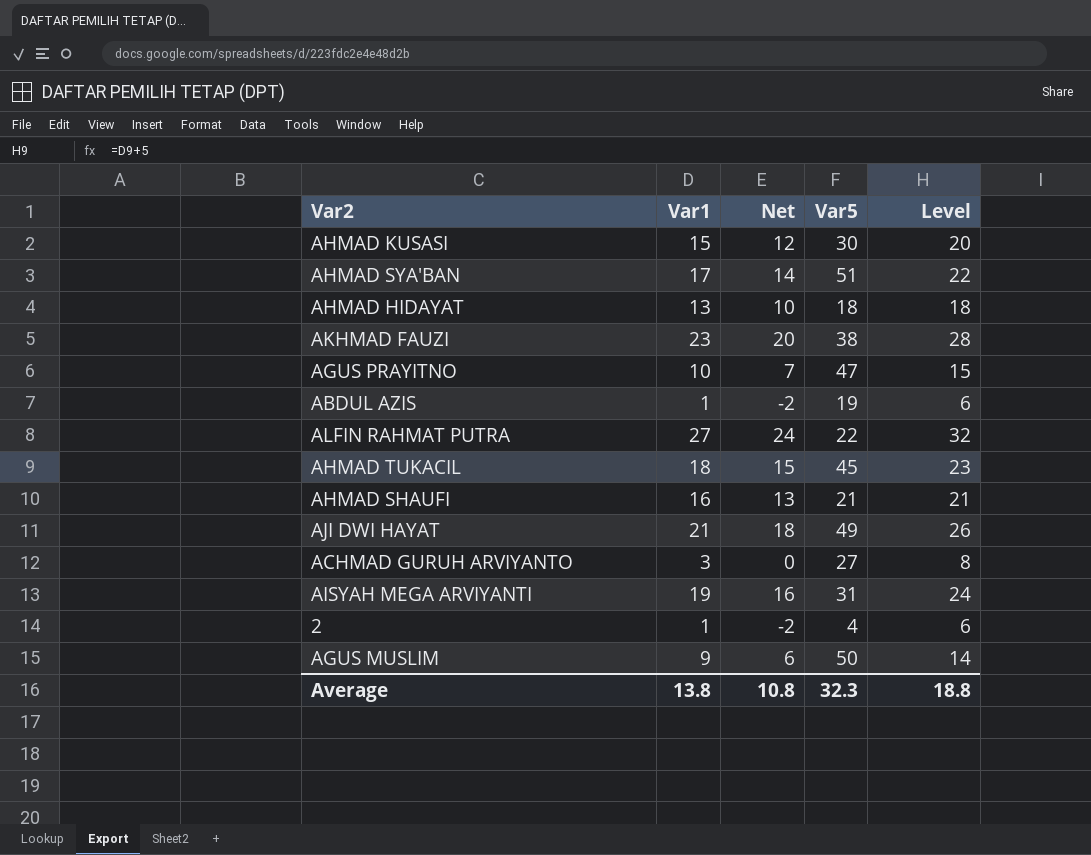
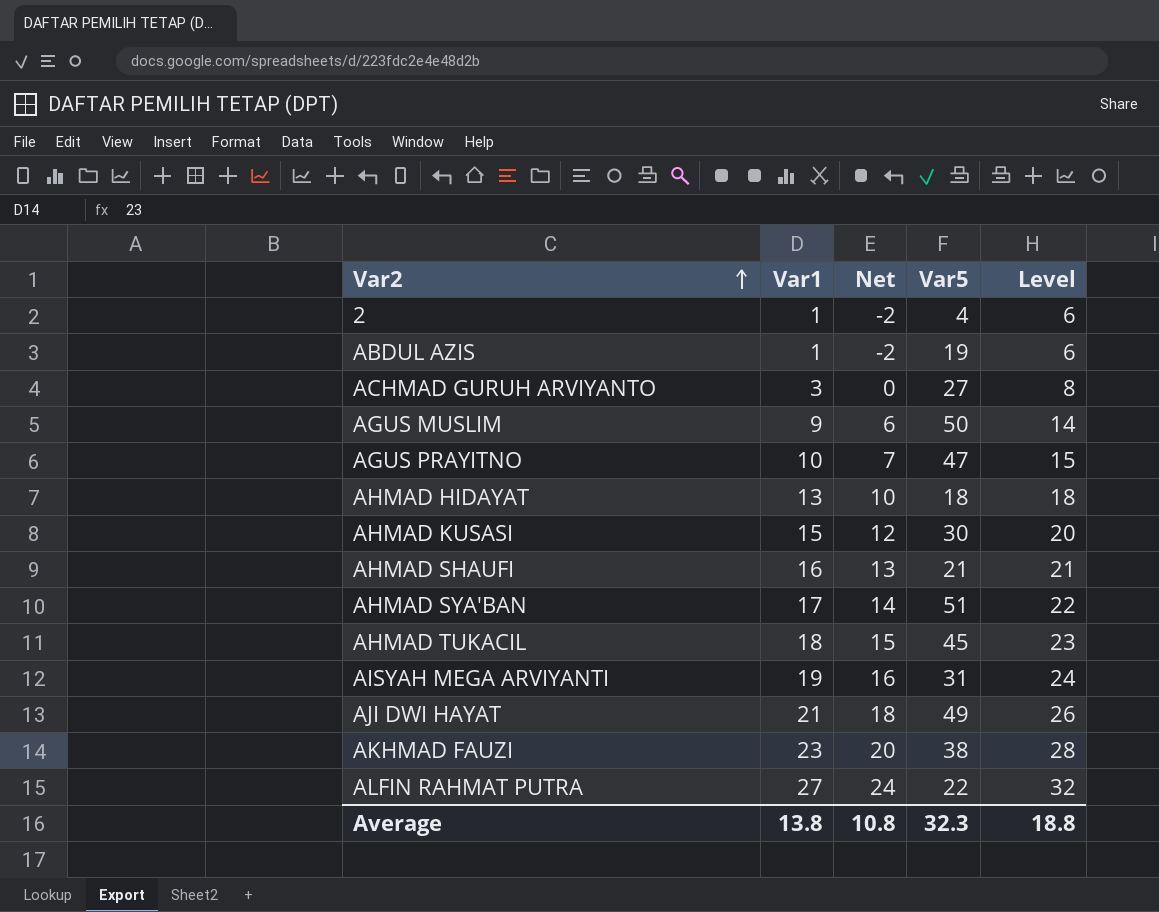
row order: none -> Var2 ascending

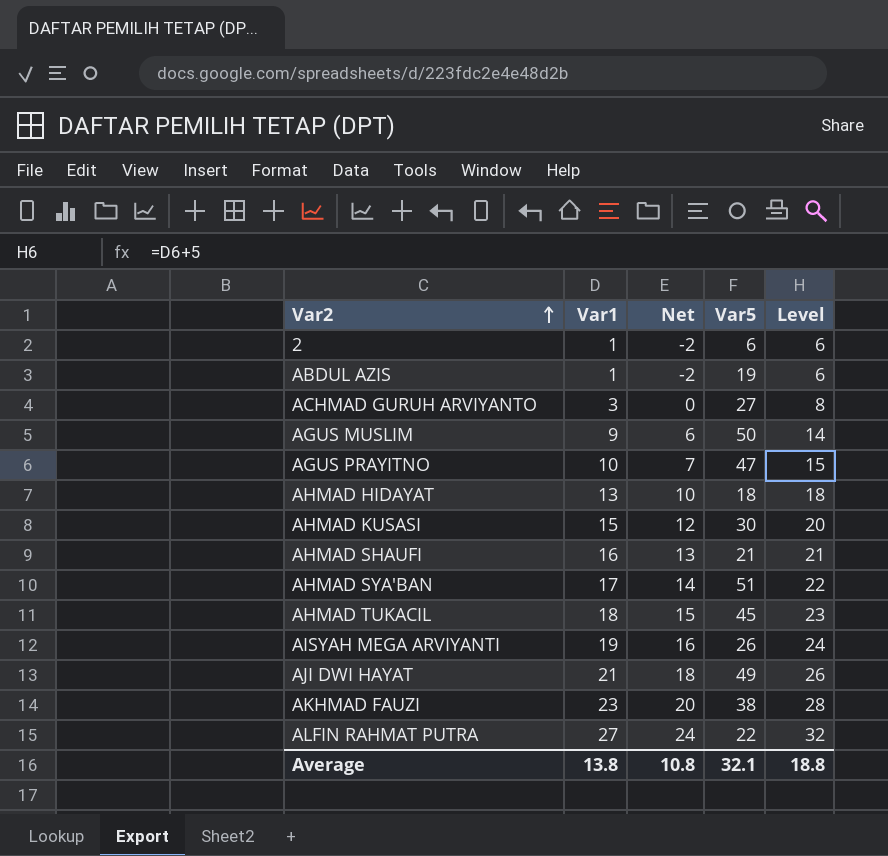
2 | Var5: 4 -> 6
AISYAH MEGA ARVIYANTI | Var5: 31 -> 26
Average | Var5: 32.3 -> 32.1

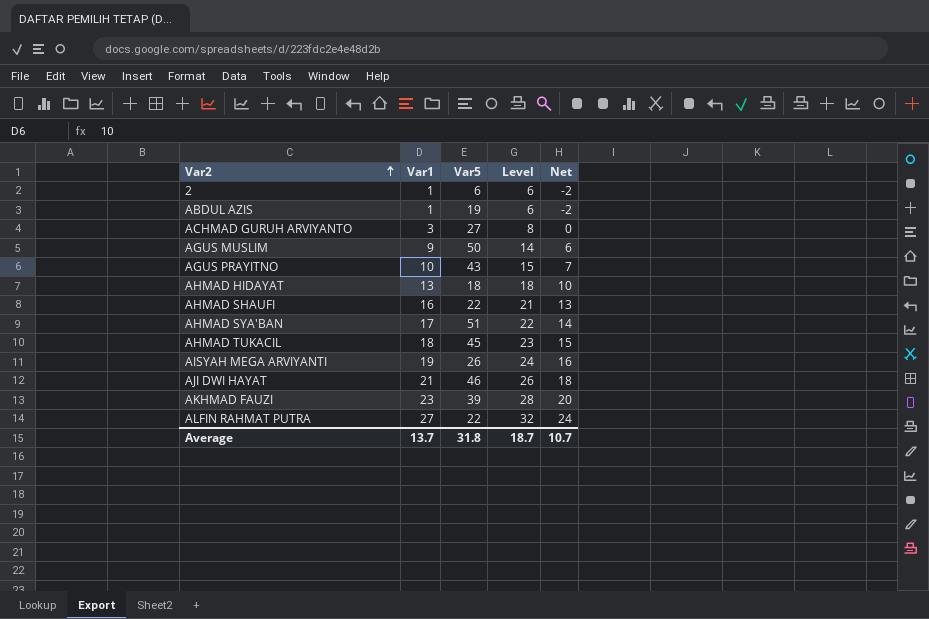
column Net | position: 3 -> 5
row AHMAD KUSASI: 15 | 12 | 30 | 20 -> none
AGUS PRAYITNO | Var5: 47 -> 43
AHMAD SHAUFI | Var5: 21 -> 22
AJI DWI HAYAT | Var5: 49 -> 46
AKHMAD FAUZI | Var5: 38 -> 39
Average | Var1: 13.8 -> 13.7
Average | Var5: 32.1 -> 31.8
Average | Level: 18.8 -> 18.7
Average | Net: 10.8 -> 10.7

